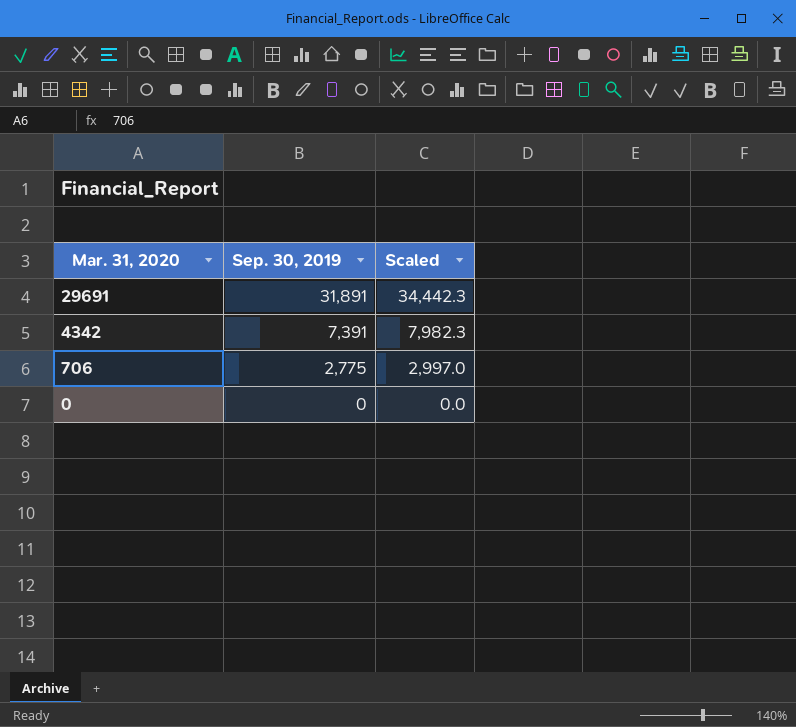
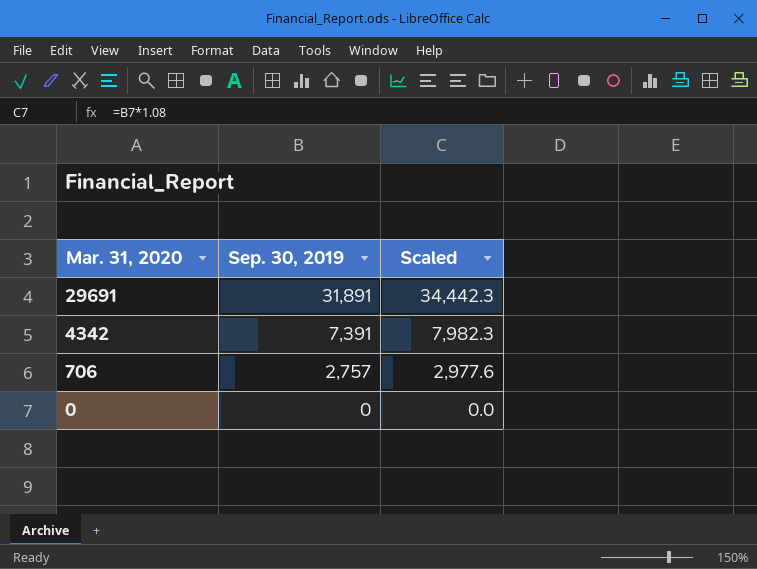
706 | Sep. 30, 2019: 2,775 -> 2,757
706 | Scaled: 2,997.0 -> 2,977.6

